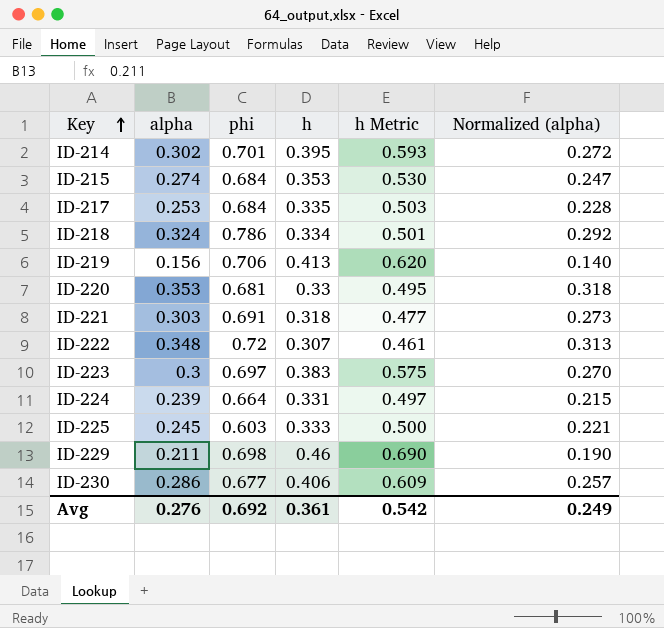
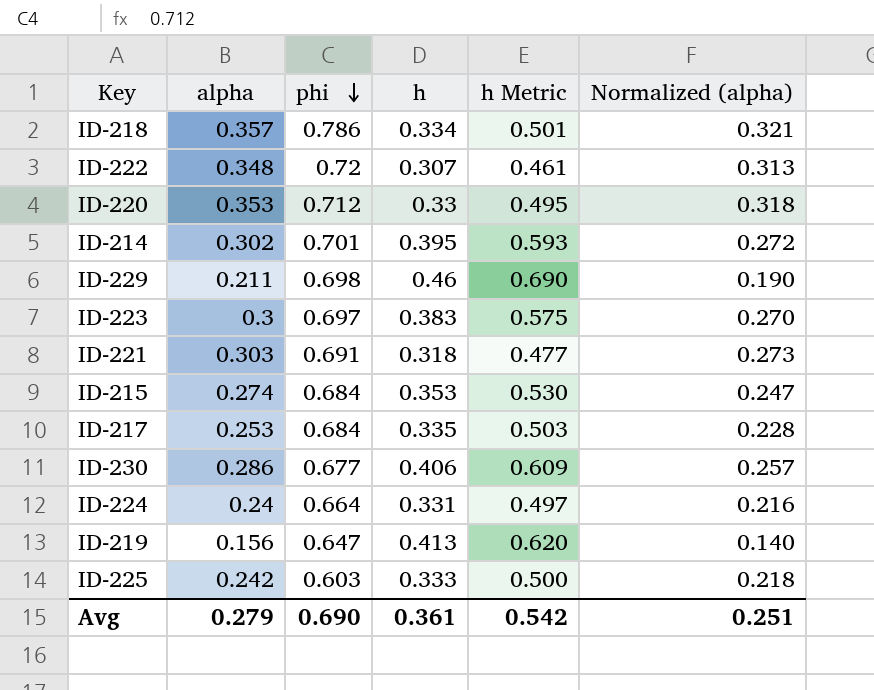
row order: Key ascending -> phi descending
ID-218 | alpha: 0.324 -> 0.357
ID-218 | Normalized (alpha): 0.292 -> 0.321
ID-220 | phi: 0.681 -> 0.712
ID-224 | alpha: 0.239 -> 0.24
ID-224 | Normalized (alpha): 0.215 -> 0.216
ID-219 | phi: 0.706 -> 0.647
ID-225 | alpha: 0.245 -> 0.242
ID-225 | Normalized (alpha): 0.221 -> 0.218
Avg | alpha: 0.276 -> 0.279
Avg | phi: 0.692 -> 0.690
Avg | Normalized (alpha): 0.249 -> 0.251

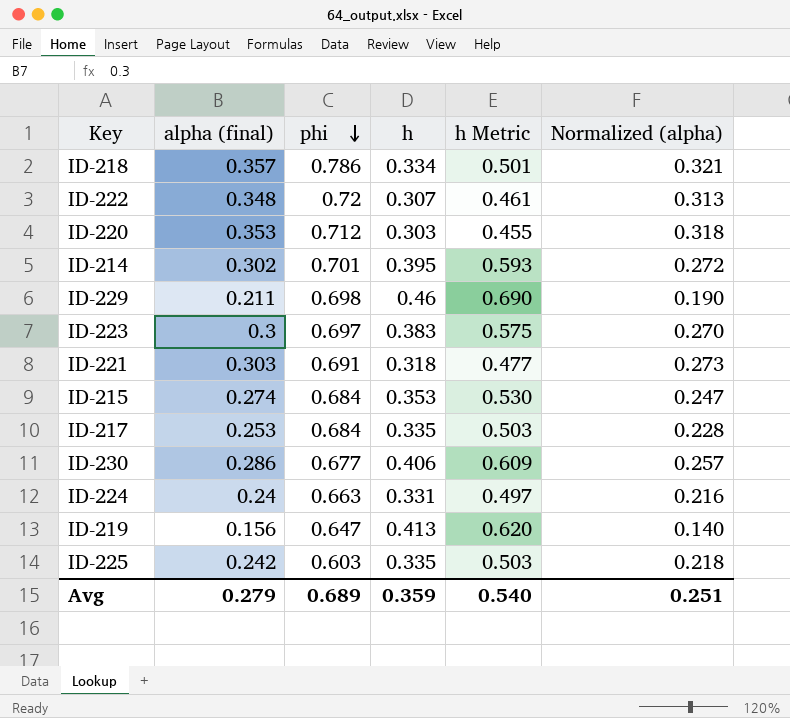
column name: alpha -> alpha (final)
ID-220 | h: 0.33 -> 0.303
ID-220 | h Metric: 0.495 -> 0.455
ID-224 | phi: 0.664 -> 0.663
ID-225 | h: 0.333 -> 0.335
ID-225 | h Metric: 0.500 -> 0.503
Avg | phi: 0.690 -> 0.689
Avg | h: 0.361 -> 0.359
Avg | h Metric: 0.542 -> 0.540

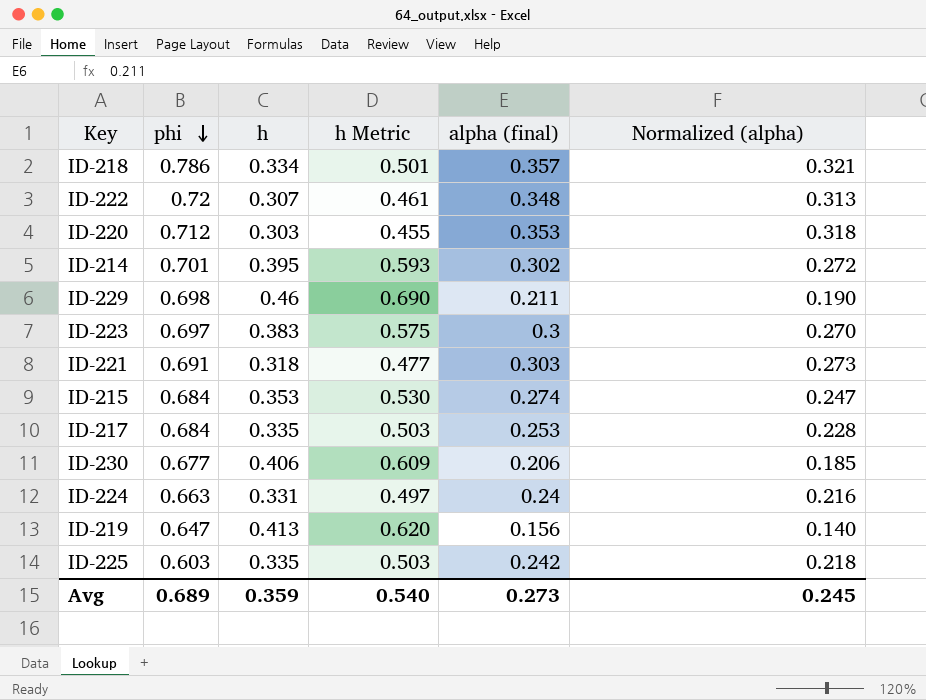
column alpha (final) | position: 2 -> 5
ID-230 | alpha (final): 0.286 -> 0.206
ID-230 | Normalized (alpha): 0.257 -> 0.185
Avg | alpha (final): 0.279 -> 0.273
Avg | Normalized (alpha): 0.251 -> 0.245

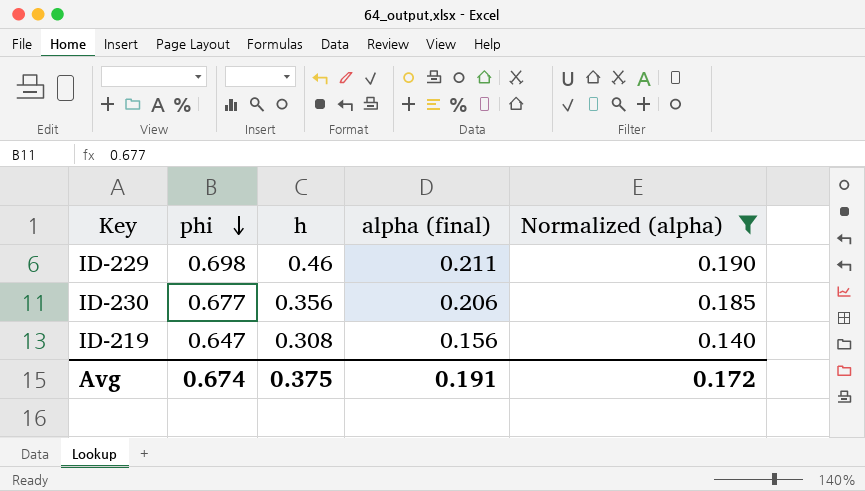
filter: none -> Normalized (alpha) <= 0.190
column h Metric | formula: [h] * 1.5 -> none
ID-230 | h: 0.406 -> 0.356
ID-219 | h: 0.413 -> 0.308
Avg | phi: 0.689 -> 0.674
Avg | h: 0.359 -> 0.375
Avg | alpha (final): 0.273 -> 0.191
Avg | Normalized (alpha): 0.245 -> 0.172

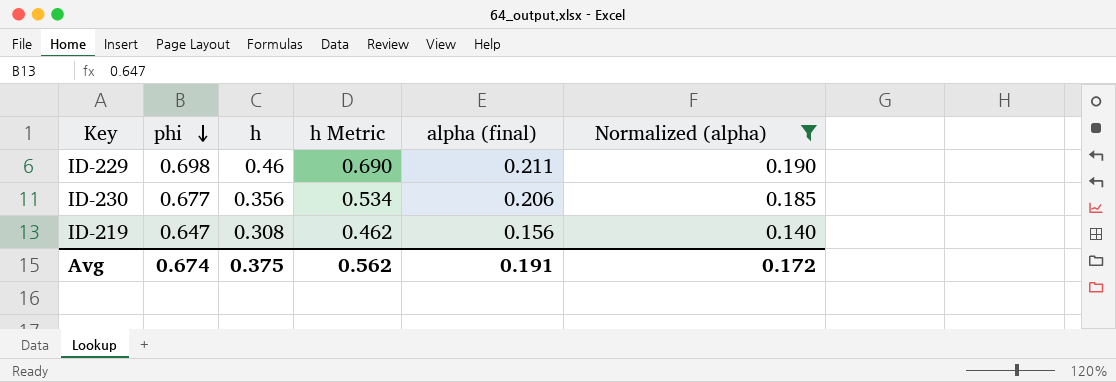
column h Metric | formula: none -> [h] * 1.5

